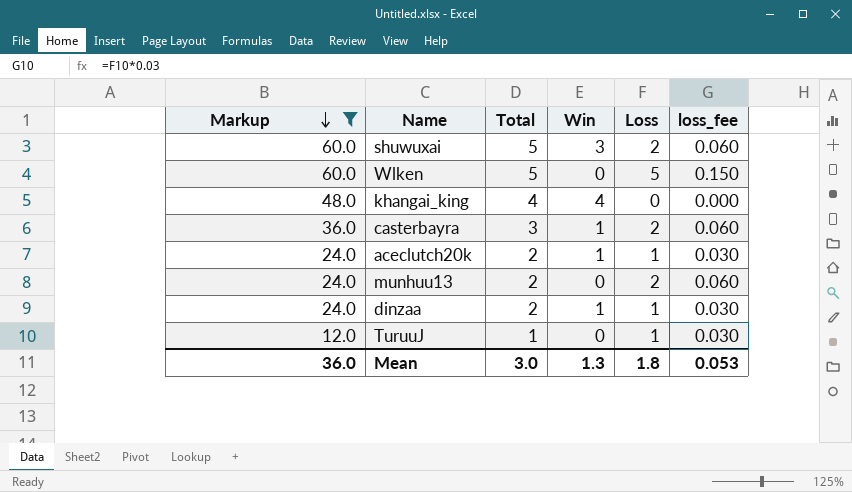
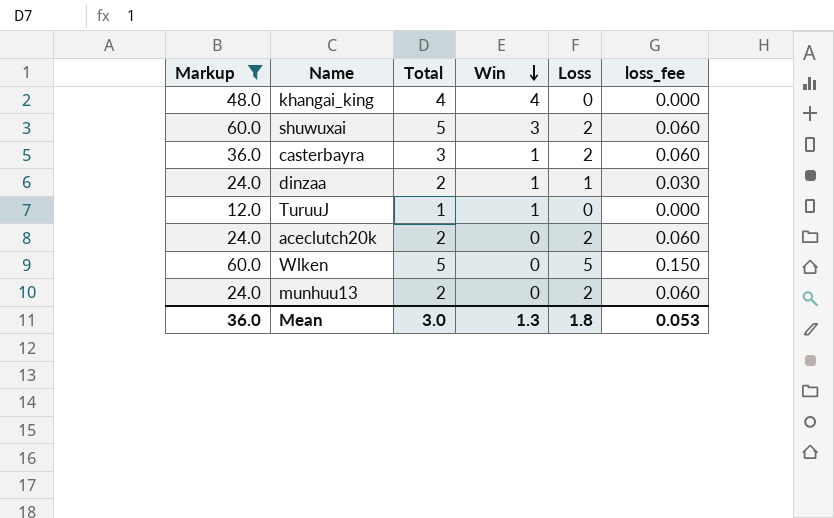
row order: Markup descending -> Win descending
TuruuJ | Win: 0 -> 1
TuruuJ | Loss: 1 -> 0
TuruuJ | loss_fee: 0.030 -> 0.000
aceclutch20k | Win: 1 -> 0
aceclutch20k | Loss: 1 -> 2
aceclutch20k | loss_fee: 0.030 -> 0.060

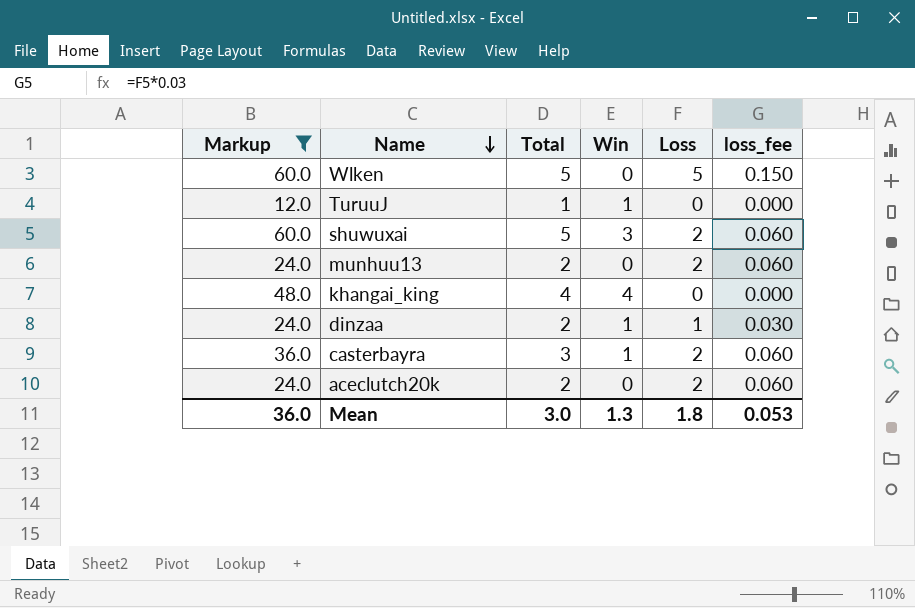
row order: Win descending -> Name descending

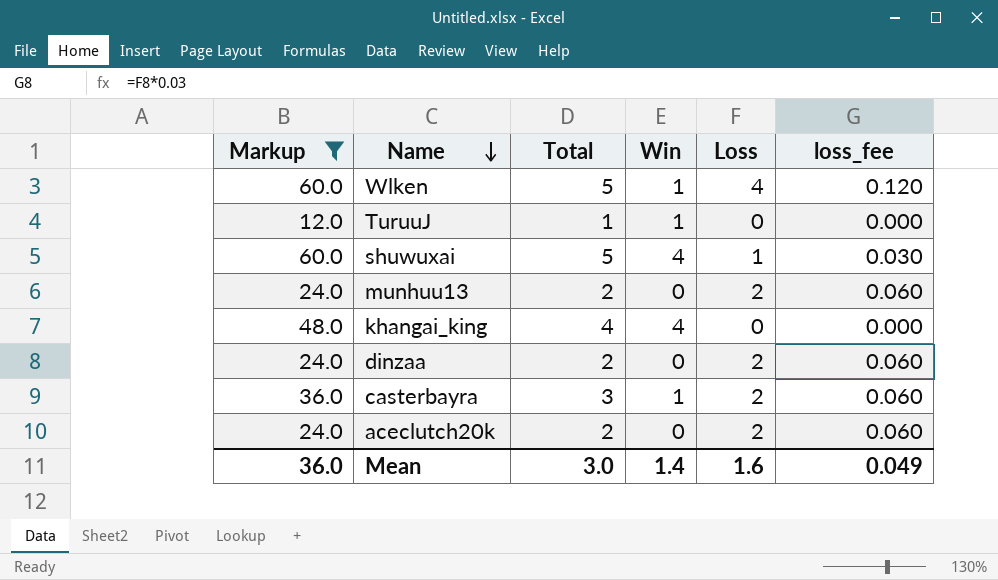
Wlken | Win: 0 -> 1
Wlken | Loss: 5 -> 4
Wlken | loss_fee: 0.150 -> 0.120
shuwuxai | Win: 3 -> 4
shuwuxai | Loss: 2 -> 1
shuwuxai | loss_fee: 0.060 -> 0.030
dinzaa | Win: 1 -> 0
dinzaa | Loss: 1 -> 2
dinzaa | loss_fee: 0.030 -> 0.060
Mean | Win: 1.3 -> 1.4
Mean | Loss: 1.8 -> 1.6
Mean | loss_fee: 0.053 -> 0.049

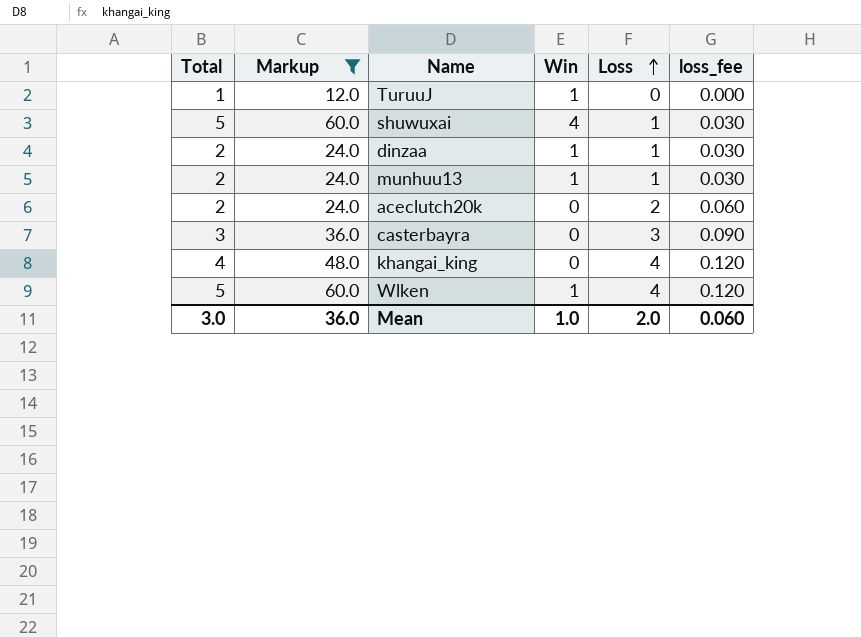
row order: Name descending -> Loss ascending
column Total | position: 3 -> 1
dinzaa | Win: 0 -> 1
dinzaa | Loss: 2 -> 1
dinzaa | loss_fee: 0.060 -> 0.030
munhuu13 | Win: 0 -> 1
munhuu13 | Loss: 2 -> 1
munhuu13 | loss_fee: 0.060 -> 0.030
casterbayra | Win: 1 -> 0
casterbayra | Loss: 2 -> 3
casterbayra | loss_fee: 0.060 -> 0.090
khangai_king | Win: 4 -> 0
khangai_king | Loss: 0 -> 4
khangai_king | loss_fee: 0.000 -> 0.120
Mean | Win: 1.4 -> 1.0
Mean | Loss: 1.6 -> 2.0
Mean | loss_fee: 0.049 -> 0.060

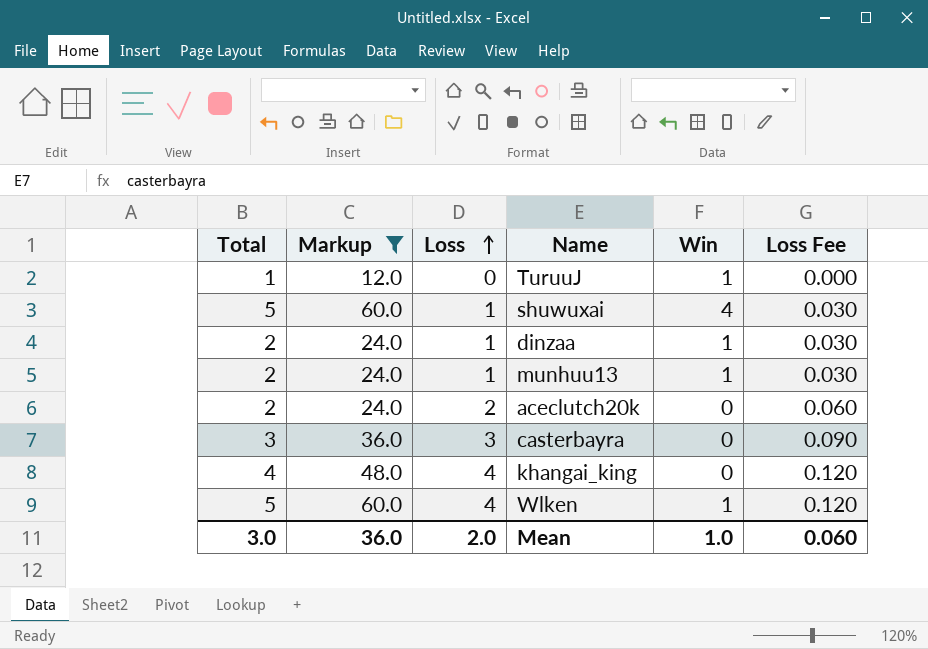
column Loss | position: 5 -> 3
column name: loss_fee -> Loss Fee

